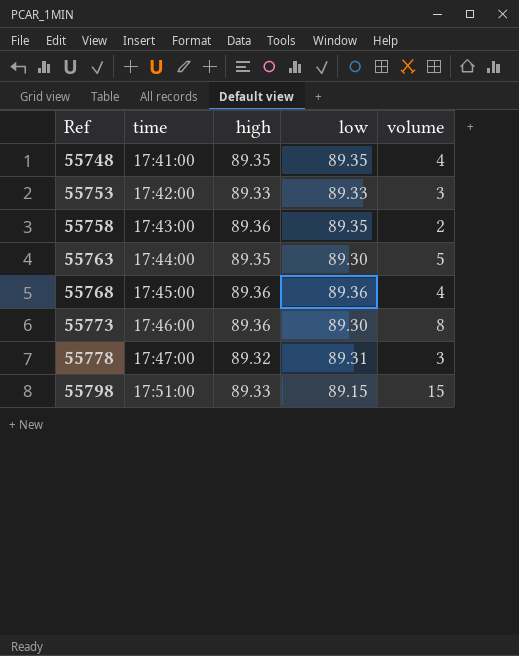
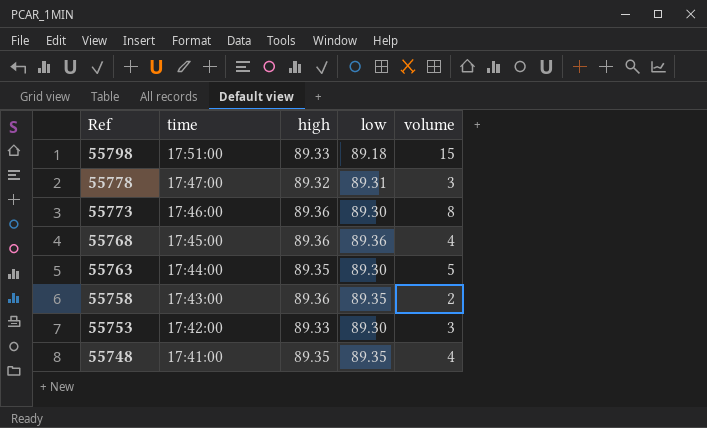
row order: Ref ascending -> Ref descending
55798 | low: 89.15 -> 89.18
55753 | low: 89.33 -> 89.30

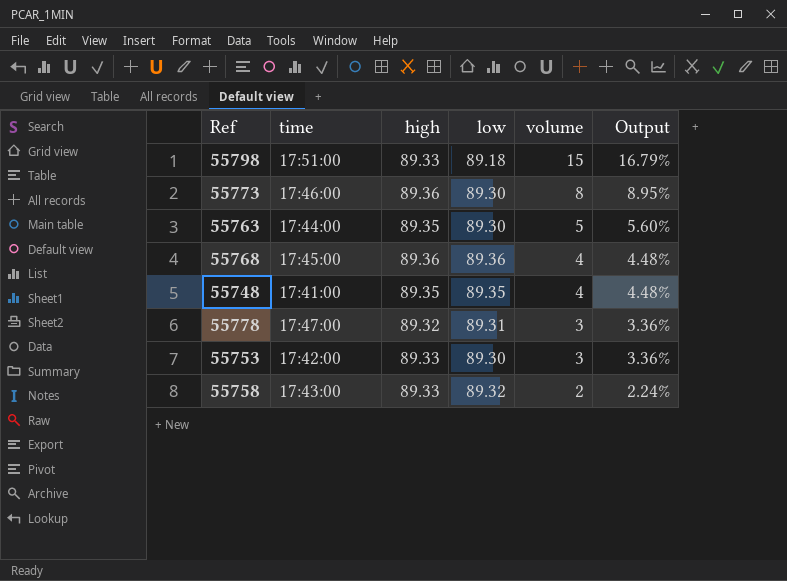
row order: Ref descending -> volume descending
column Output | formula: none -> [volume] / [high]
55758 | high: 89.36 -> 89.33
55758 | low: 89.35 -> 89.32

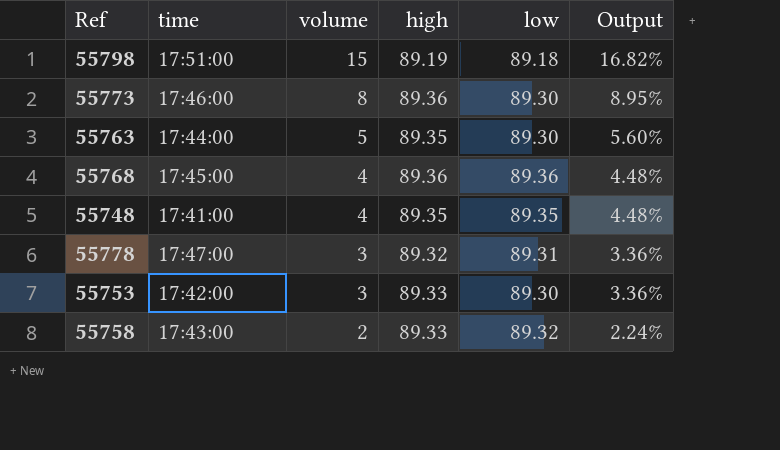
column volume | position: 5 -> 3
55798 | high: 89.33 -> 89.19
55798 | Output: 16.79% -> 16.82%

